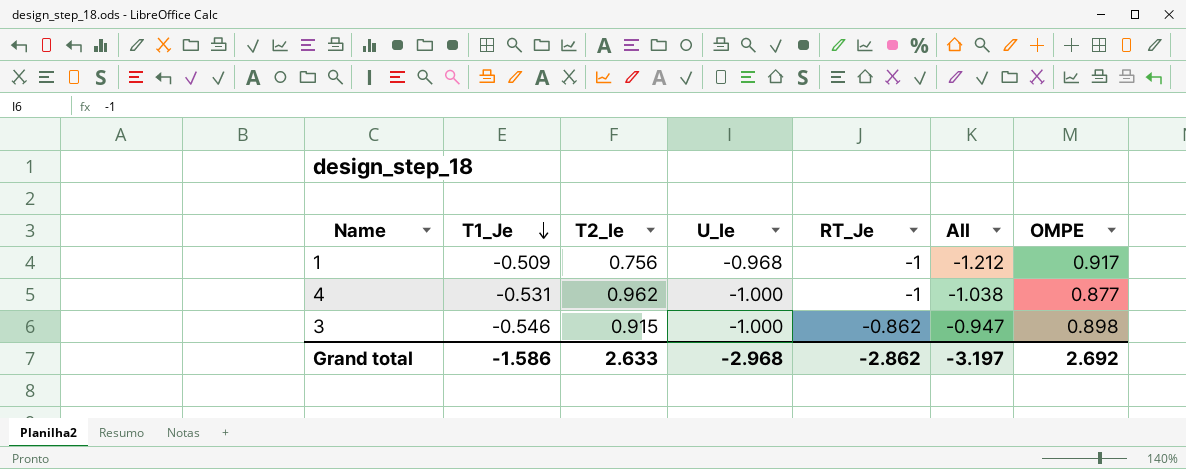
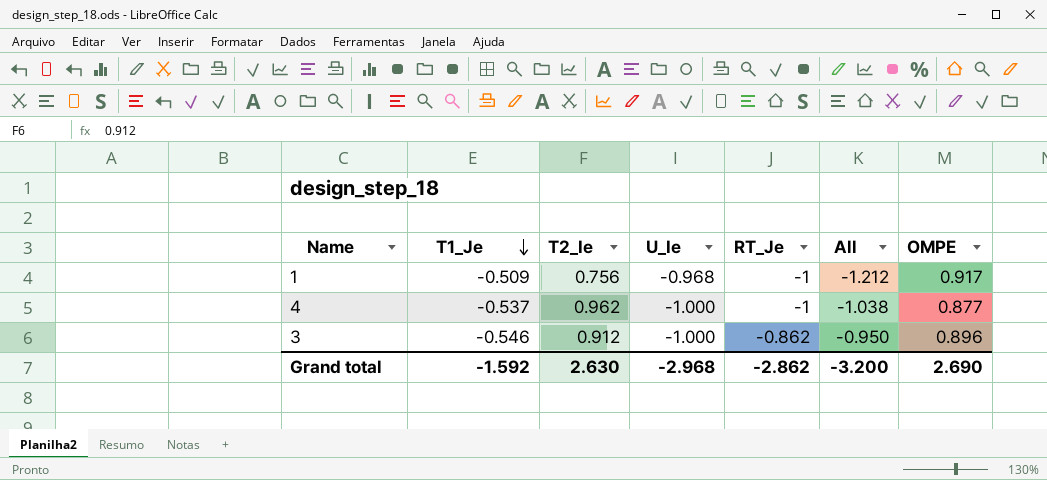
4 | T1_Je: -0.531 -> -0.537
3 | T2_Ie: 0.915 -> 0.912
3 | All: -0.947 -> -0.950
3 | OMPE: 0.898 -> 0.896
Grand total | T1_Je: -1.586 -> -1.592
Grand total | T2_Ie: 2.633 -> 2.630
Grand total | All: -3.197 -> -3.200
Grand total | OMPE: 2.692 -> 2.690

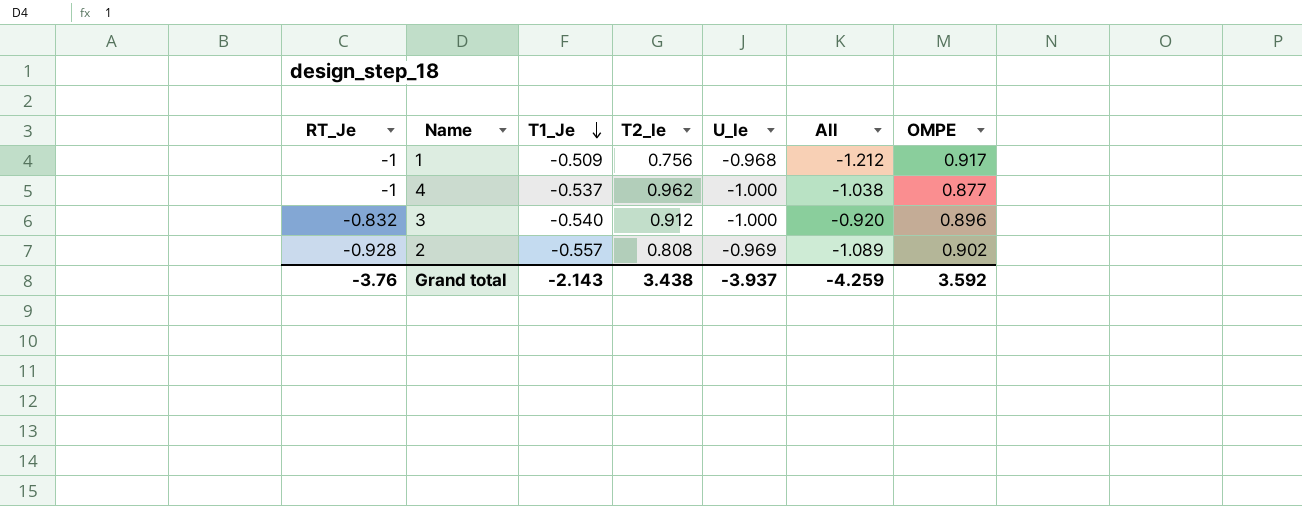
column RT_Je | position: 5 -> 1
3 | RT_Je: -0.862 -> -0.832
3 | T1_Je: -0.546 -> -0.540
3 | All: -0.950 -> -0.920
row 2: none -> -0.928 | -0.557 | 0.808 | -0.969 | -1.089 | 0.902
Grand total | RT_Je: -2.862 -> -3.76
Grand total | T1_Je: -1.592 -> -2.143
Grand total | T2_Ie: 2.630 -> 3.438
Grand total | U_Ie: -2.968 -> -3.937
Grand total | All: -3.200 -> -4.259
Grand total | OMPE: 2.690 -> 3.592

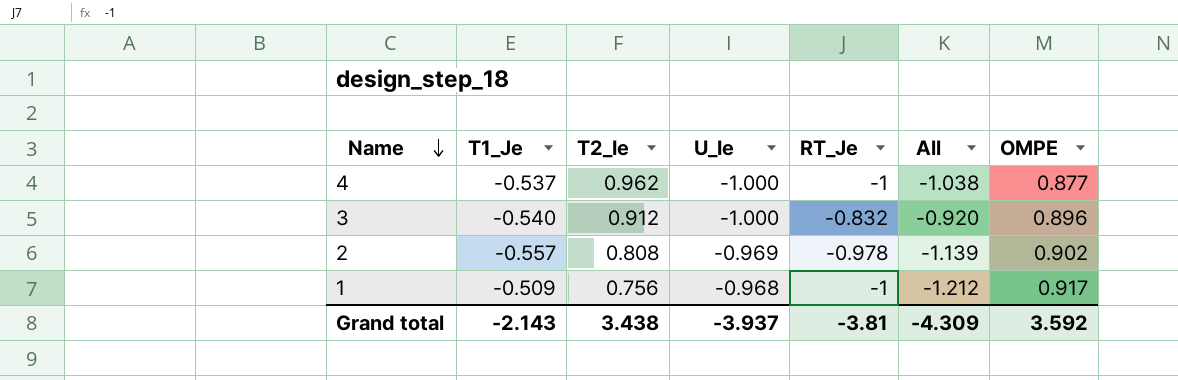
row order: T1_Je descending -> Name descending
column RT_Je | position: 1 -> 5
2 | RT_Je: -0.928 -> -0.978
2 | All: -1.089 -> -1.139
Grand total | RT_Je: -3.76 -> -3.81
Grand total | All: -4.259 -> -4.309

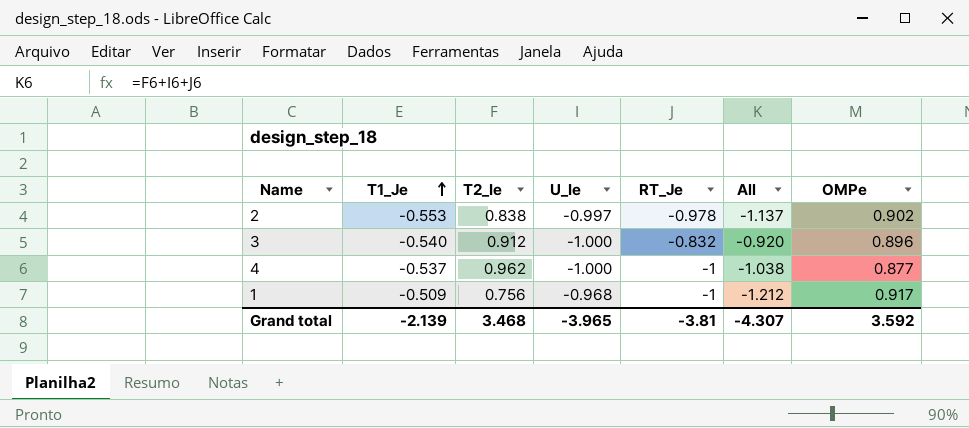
row order: Name descending -> T1_Je ascending
column name: OMPE -> OMPe
2 | T1_Je: -0.557 -> -0.553
2 | T2_Ie: 0.808 -> 0.838
2 | U_Ie: -0.969 -> -0.997
2 | All: -1.139 -> -1.137
Grand total | T1_Je: -2.143 -> -2.139
Grand total | T2_Ie: 3.438 -> 3.468
Grand total | U_Ie: -3.937 -> -3.965
Grand total | All: -4.309 -> -4.307

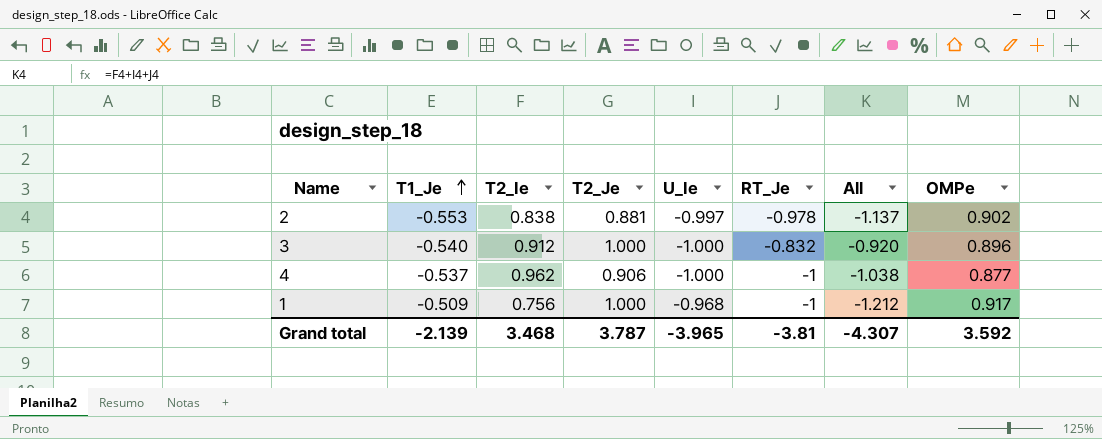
column T2_Je | position: none -> 4

